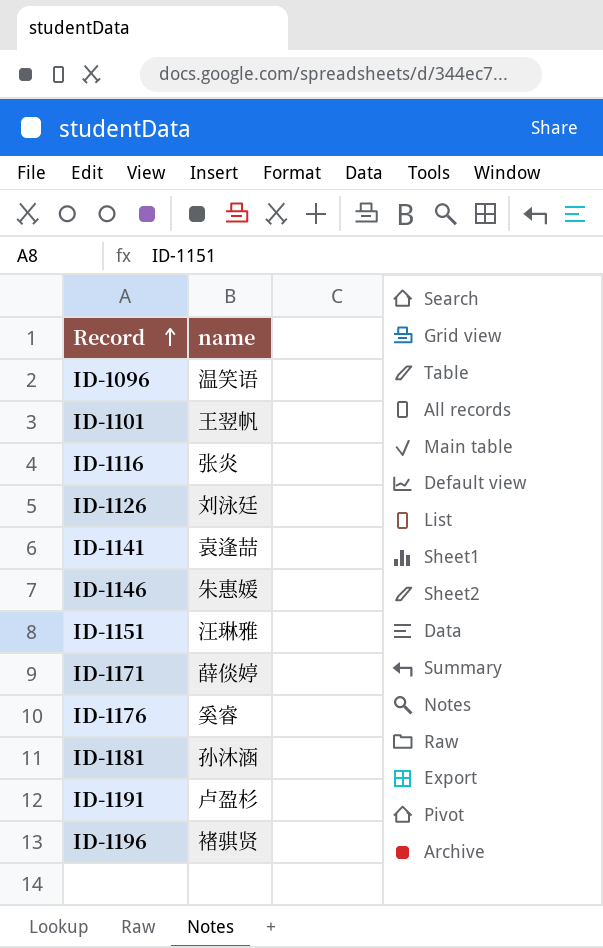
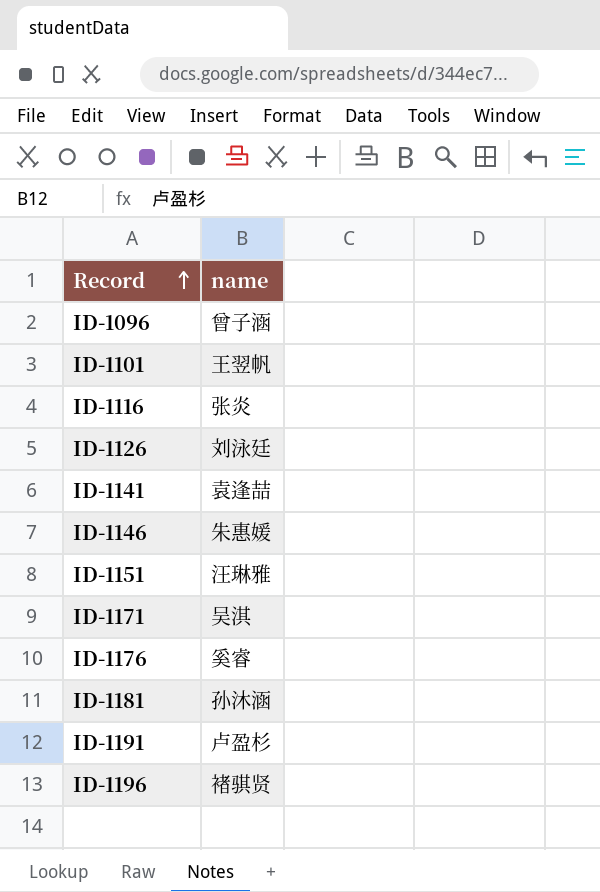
ID-1096 | name: 温笑语 -> 曾子涵
ID-1171 | name: 薛倓婷 -> 吴淇

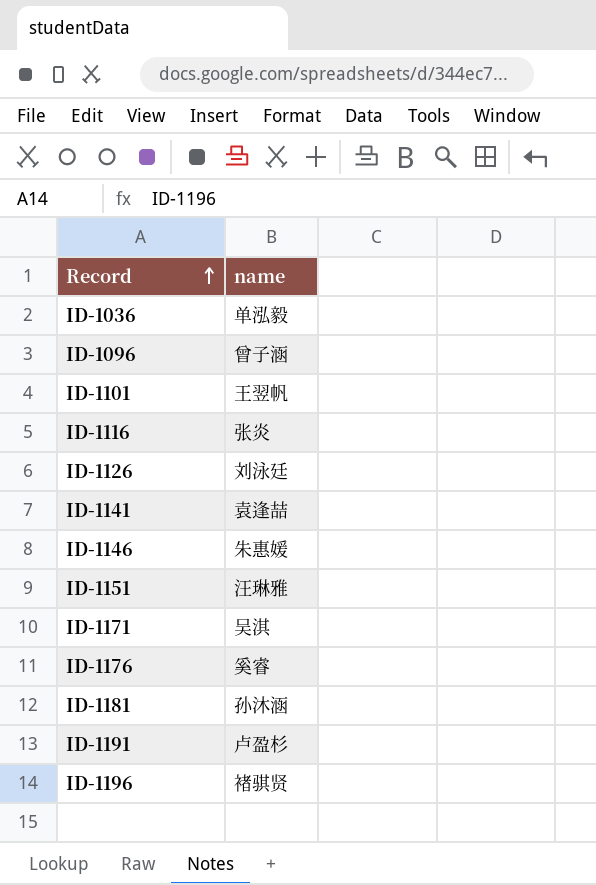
row ID-1036: none -> 单泓毅

